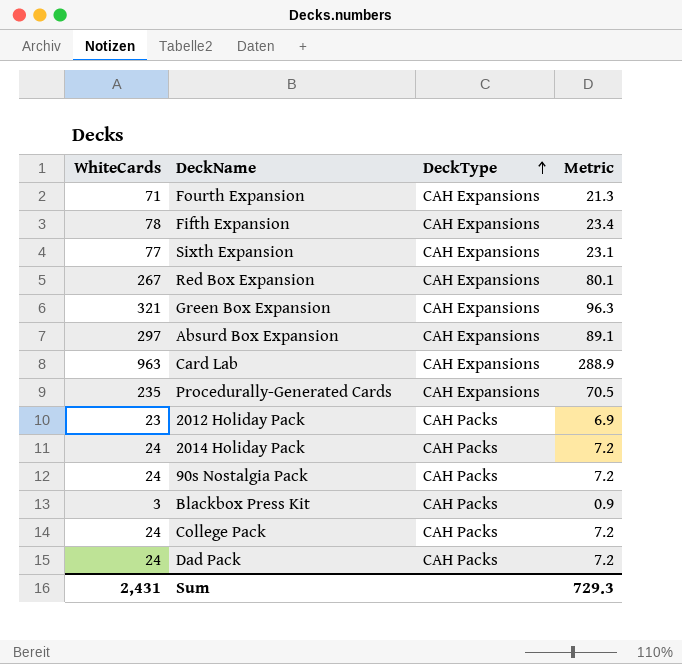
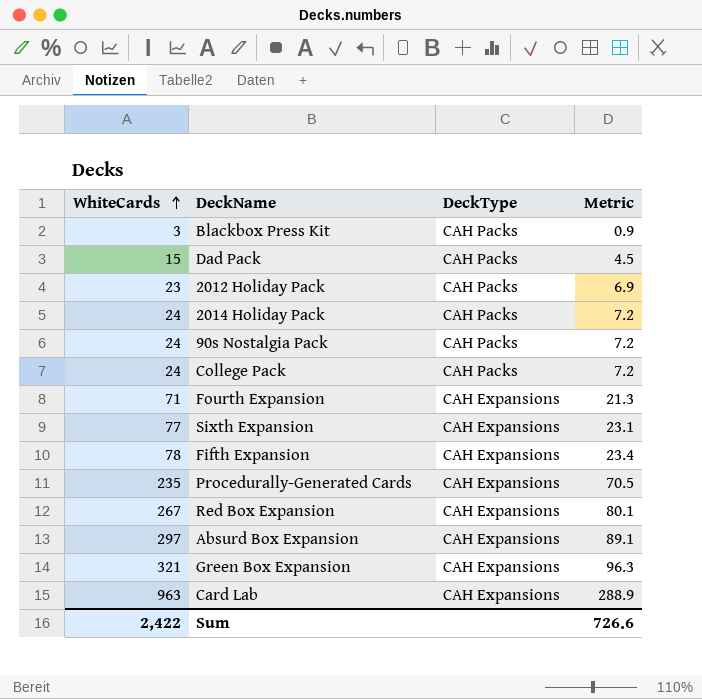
row order: DeckType ascending -> WhiteCards ascending
Dad Pack | WhiteCards: 24 -> 15
Dad Pack | Metric: 7.2 -> 4.5
Sum | WhiteCards: 2,431 -> 2,422
Sum | Metric: 729.3 -> 726.6

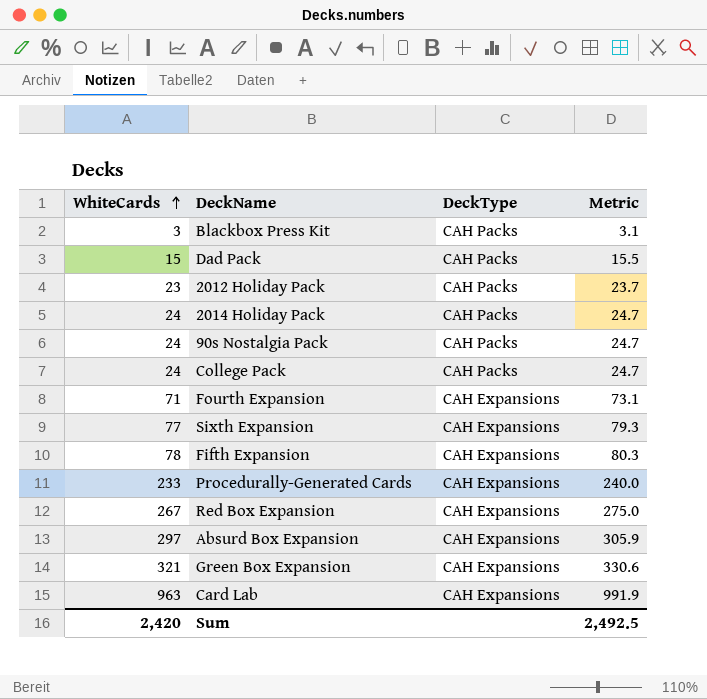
column Metric | formula: [WhiteCards] * 0.3 -> [WhiteCards] * 1.03
Procedurally-Generated Cards | WhiteCards: 235 -> 233
Sum | WhiteCards: 2,422 -> 2,420
Sum | Metric: 726.6 -> 2,492.5

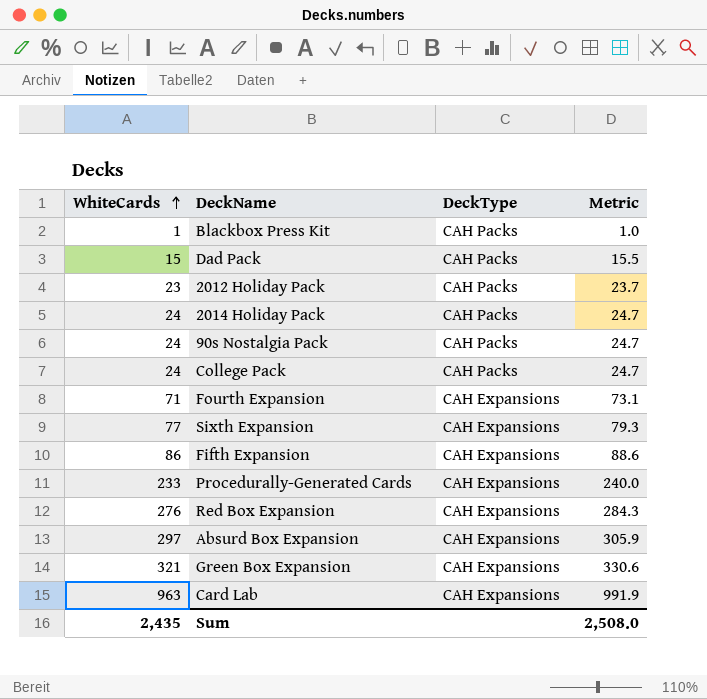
Blackbox Press Kit | WhiteCards: 3 -> 1
Blackbox Press Kit | Metric: 3.1 -> 1.0
Fifth Expansion | WhiteCards: 78 -> 86
Fifth Expansion | Metric: 80.3 -> 88.6
Red Box Expansion | WhiteCards: 267 -> 276
Red Box Expansion | Metric: 275.0 -> 284.3
Sum | WhiteCards: 2,420 -> 2,435
Sum | Metric: 2,492.5 -> 2,508.0

